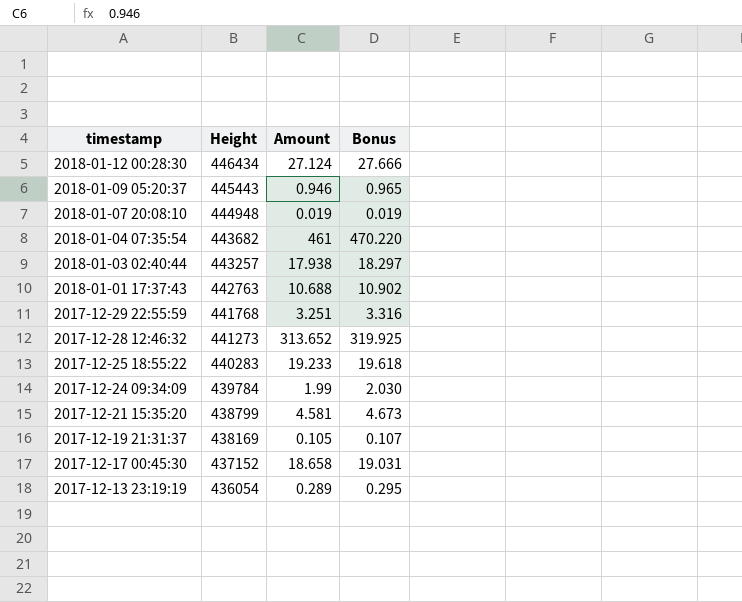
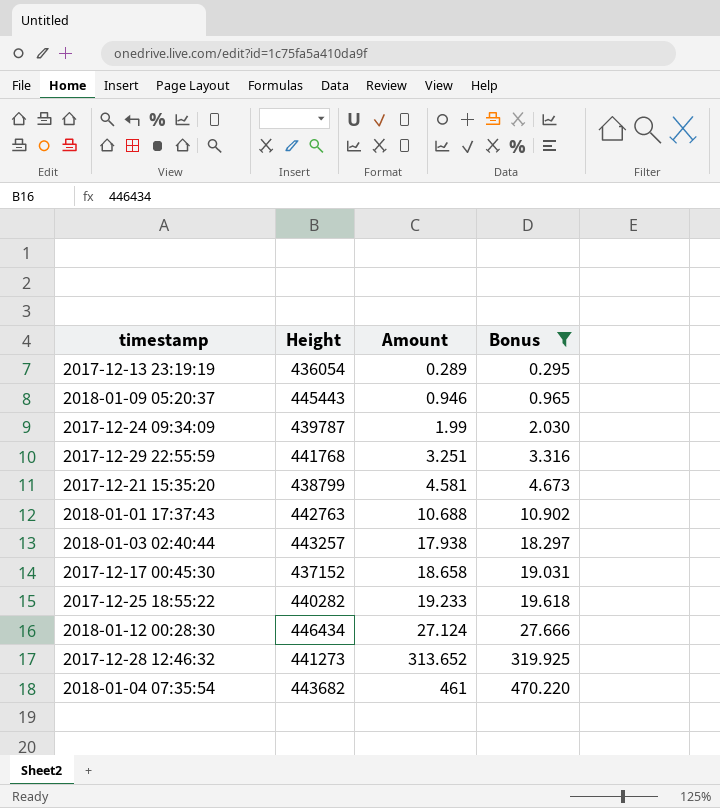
filter: none -> Bonus >= 0.295
row order: timestamp descending -> Amount ascending
2017-12-24 09:34:09 | Height: 439784 -> 439787
2017-12-25 18:55:22 | Height: 440283 -> 440282

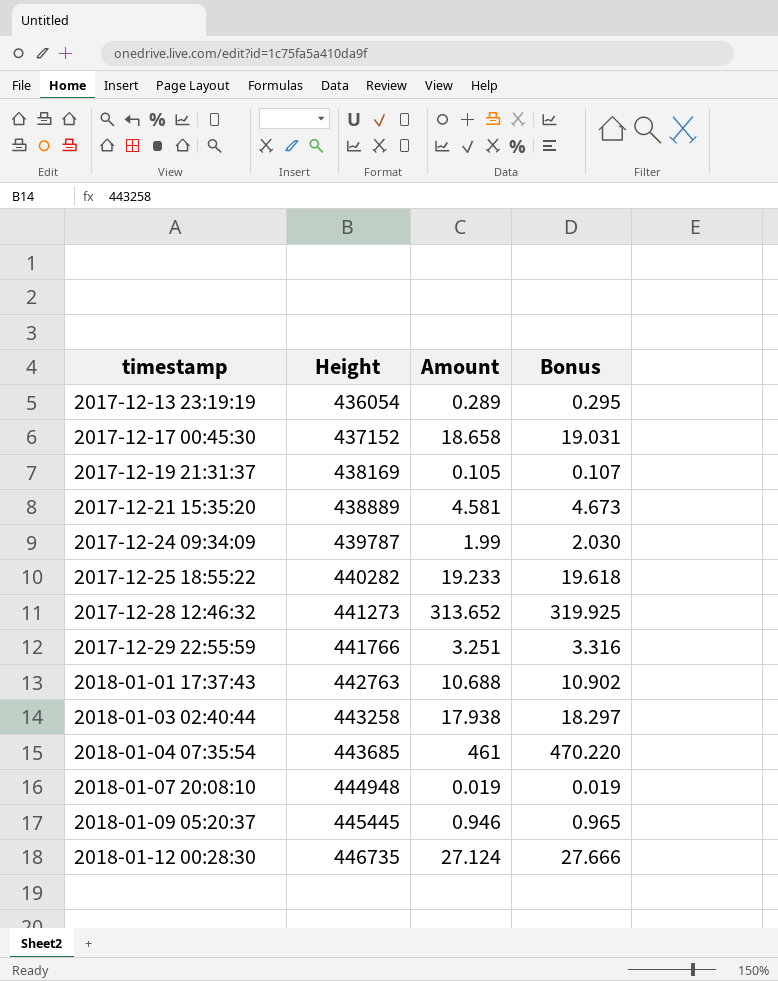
filter: Bonus >= 0.295 -> none
row order: Amount ascending -> timestamp ascending
2017-12-21 15:35:20 | Height: 438799 -> 438889
2017-12-29 22:55:59 | Height: 441768 -> 441766
2018-01-03 02:40:44 | Height: 443257 -> 443258
2018-01-04 07:35:54 | Height: 443682 -> 443685
2018-01-09 05:20:37 | Height: 445443 -> 445445
2018-01-12 00:28:30 | Height: 446434 -> 446735

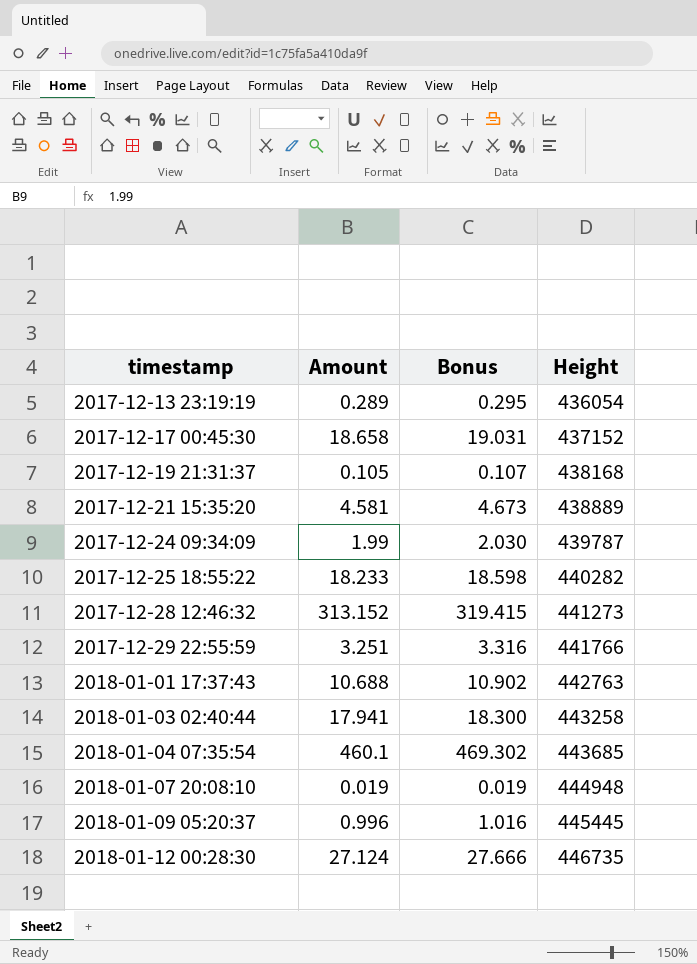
column Height | position: 2 -> 4
2017-12-19 21:31:37 | Height: 438169 -> 438168
2017-12-25 18:55:22 | Amount: 19.233 -> 18.233
2017-12-25 18:55:22 | Bonus: 19.618 -> 18.598
2017-12-28 12:46:32 | Amount: 313.652 -> 313.152
2017-12-28 12:46:32 | Bonus: 319.925 -> 319.415
2018-01-03 02:40:44 | Amount: 17.938 -> 17.941
2018-01-03 02:40:44 | Bonus: 18.297 -> 18.300
2018-01-04 07:35:54 | Amount: 461 -> 460.1
2018-01-04 07:35:54 | Bonus: 470.220 -> 469.302
2018-01-09 05:20:37 | Amount: 0.946 -> 0.996
2018-01-09 05:20:37 | Bonus: 0.965 -> 1.016

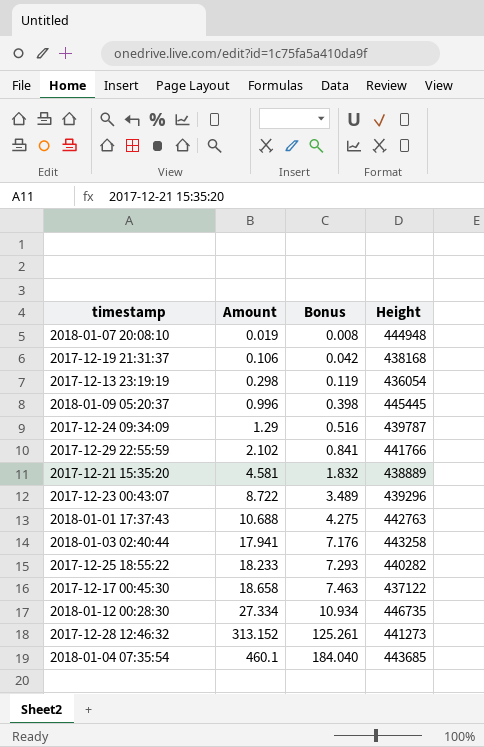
row order: timestamp ascending -> Amount ascending
column Bonus | formula: [Amount] * 1.02 -> [Amount] * 0.4
2017-12-19 21:31:37 | Amount: 0.105 -> 0.106
2017-12-13 23:19:19 | Amount: 0.289 -> 0.298
2017-12-24 09:34:09 | Amount: 1.99 -> 1.29
2017-12-29 22:55:59 | Amount: 3.251 -> 2.102
row 2017-12-23 00:43:07: none -> 8.722 | 3.489 | 439296
2017-12-17 00:45:30 | Height: 437152 -> 437122
2018-01-12 00:28:30 | Amount: 27.124 -> 27.334

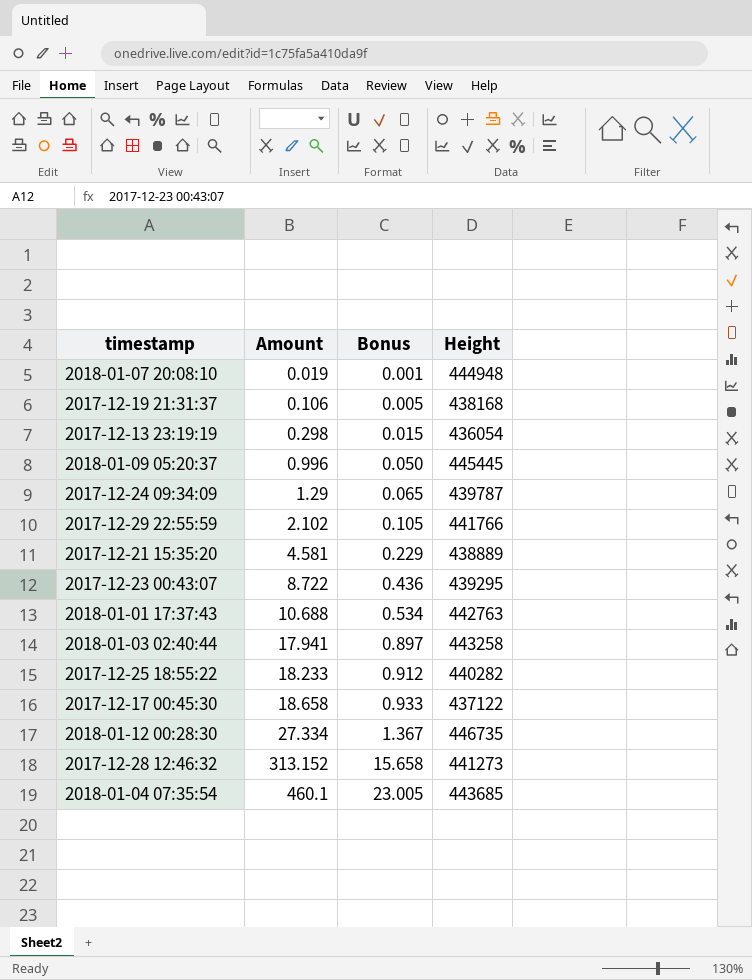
column Bonus | formula: [Amount] * 0.4 -> [Amount] * 0.05
2017-12-23 00:43:07 | Height: 439296 -> 439295

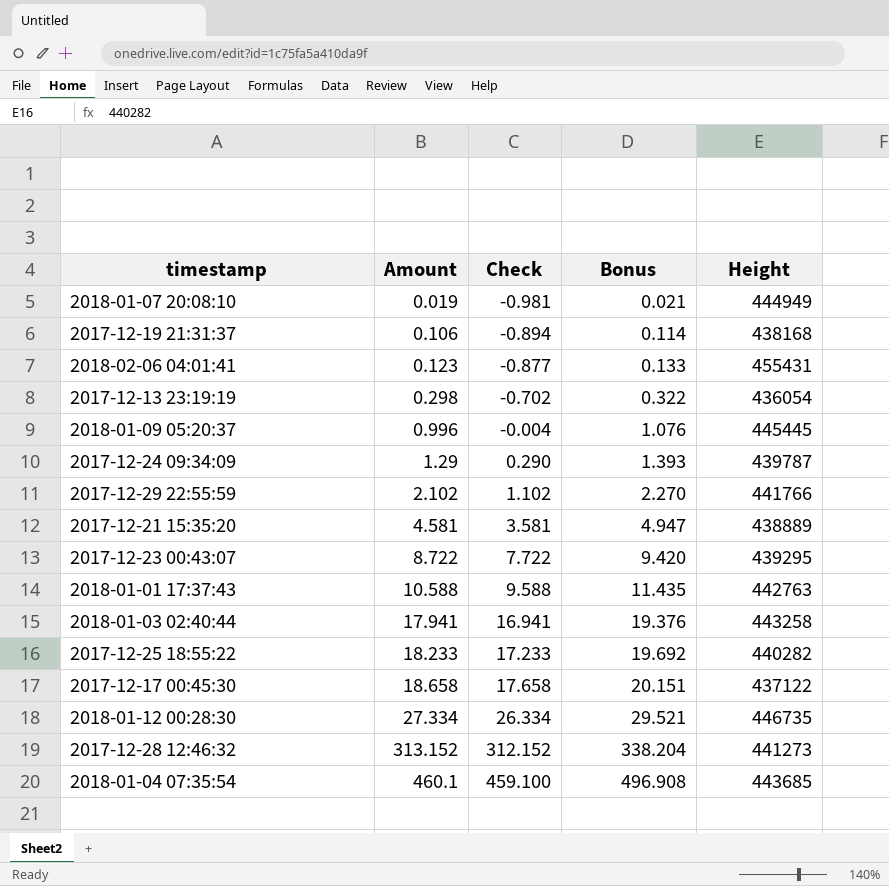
column Check | formula: none -> [Amount] - 1
column Bonus | formula: [Amount] * 0.05 -> [Amount] * 1.08
2018-01-07 20:08:10 | Height: 444948 -> 444949
row 2018-02-06 04:01:41: none -> 0.123 | -0.877 | 0.133 | 455431
2018-01-01 17:37:43 | Amount: 10.688 -> 10.588

